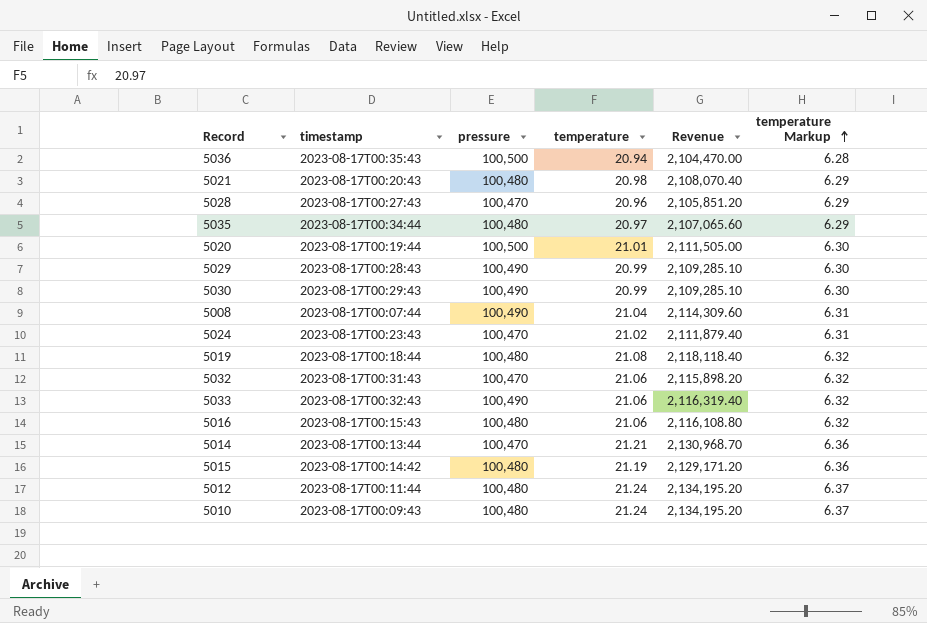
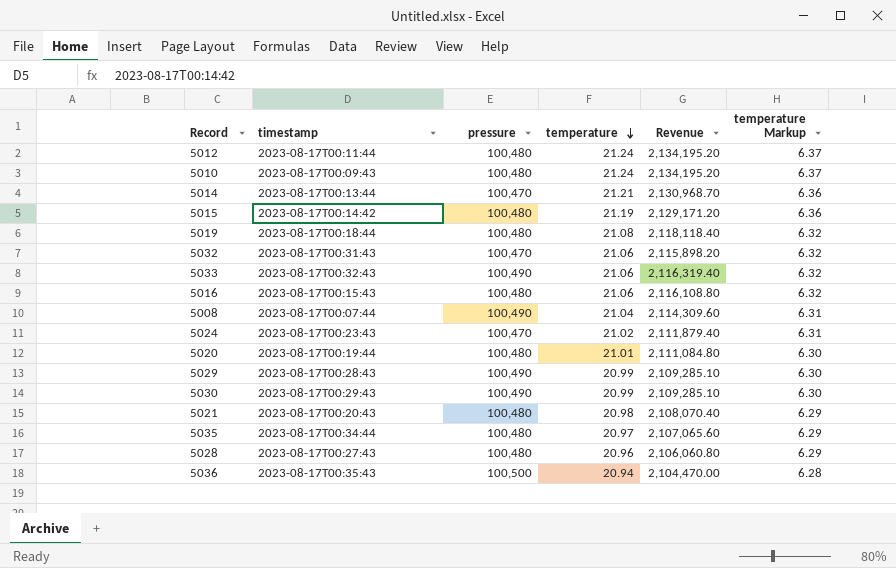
row order: temperature Markup ascending -> temperature descending
5020 | pressure: 100,500 -> 100,480
5020 | Revenue: 2,111,505.00 -> 2,111,084.80
5028 | pressure: 100,470 -> 100,480
5028 | Revenue: 2,105,851.20 -> 2,106,060.80

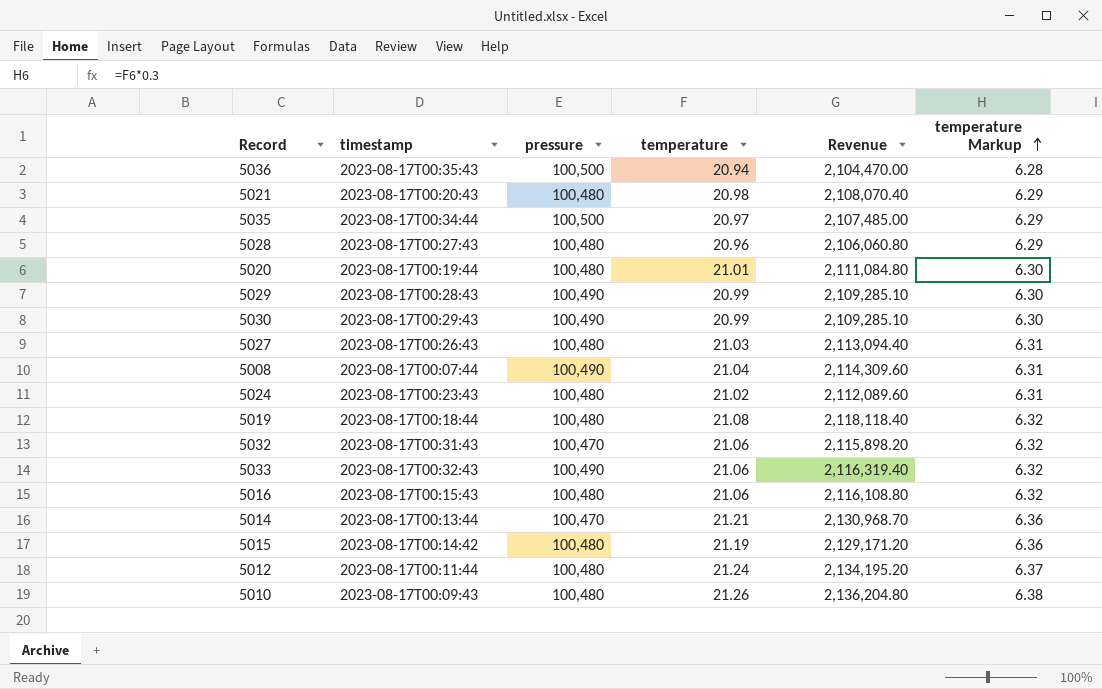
row order: temperature descending -> temperature Markup ascending
5035 | pressure: 100,480 -> 100,500
5035 | Revenue: 2,107,065.60 -> 2,107,485.00
row 5027: none -> 2023-08-17T00:26:43 | 100,480 | 21.03 | 2,113,094.40 | 6.31
5024 | pressure: 100,470 -> 100,480
5024 | Revenue: 2,111,879.40 -> 2,112,089.60
5010 | temperature: 21.24 -> 21.26
5010 | Revenue: 2,134,195.20 -> 2,136,204.80
5010 | temperature Markup: 6.37 -> 6.38

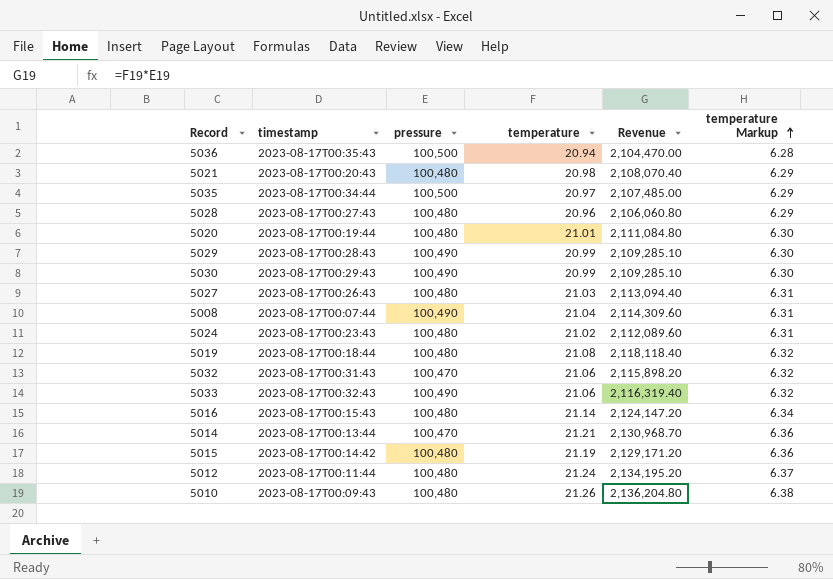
5016 | temperature: 21.06 -> 21.14
5016 | Revenue: 2,116,108.80 -> 2,124,147.20
5016 | temperature Markup: 6.32 -> 6.34

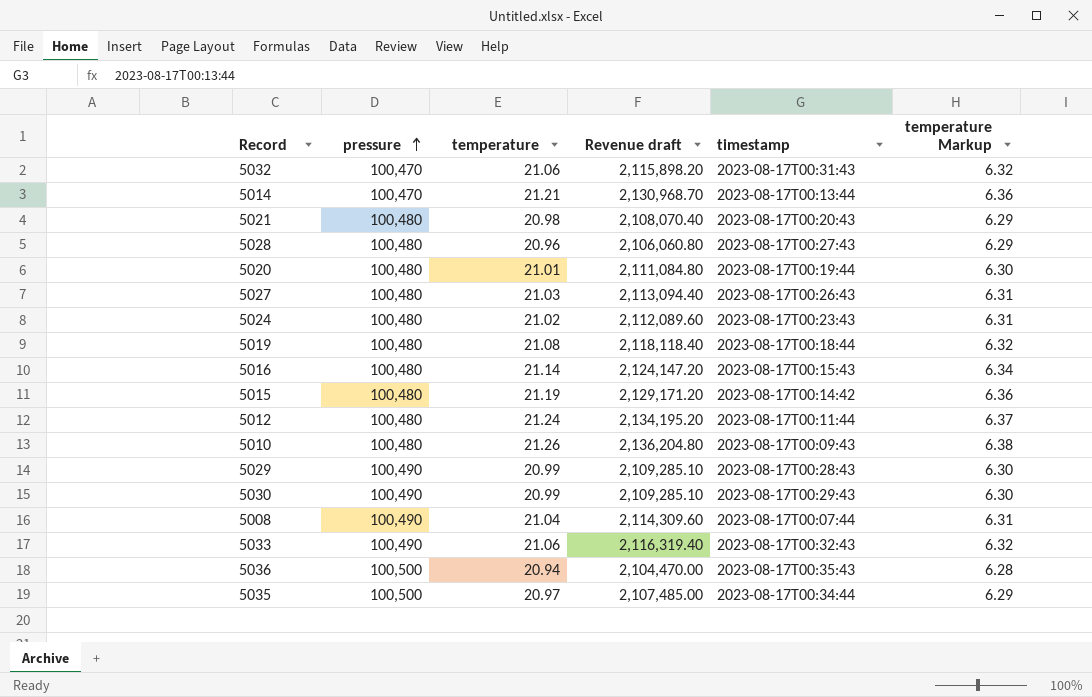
row order: temperature Markup ascending -> pressure ascending
column name: Revenue -> Revenue draft
column timestamp | position: 2 -> 5

